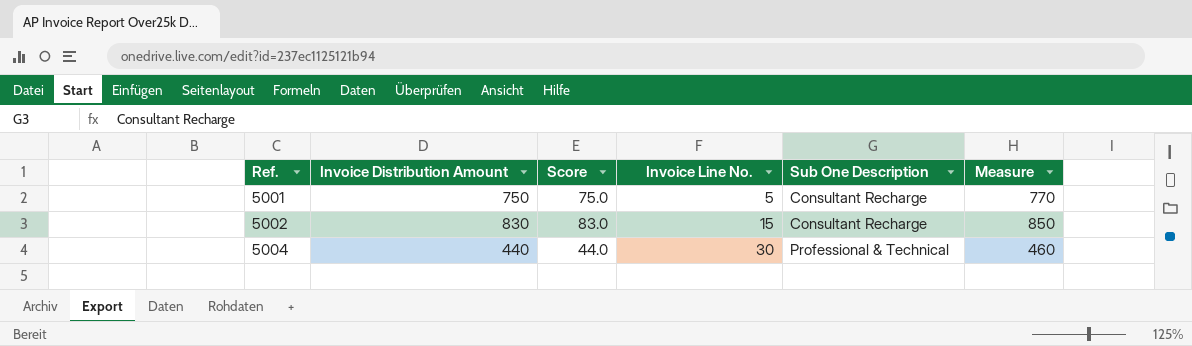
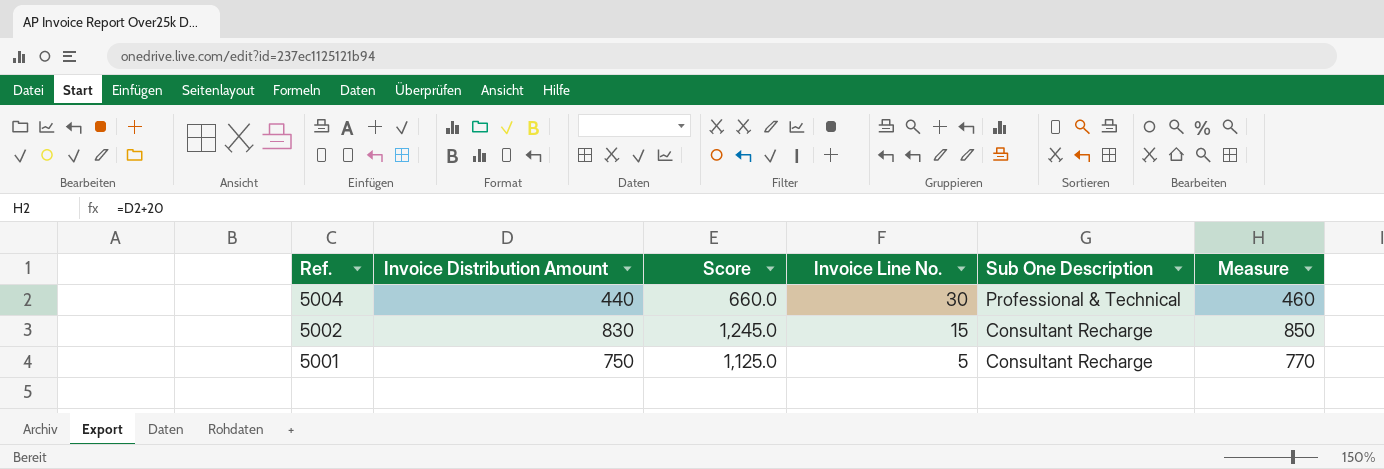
row order: Ref. ascending -> Ref. descending
column Score | formula: [Invoice Distribution Amount] * 0.1 -> [Invoice Distribution Amount] * 1.5

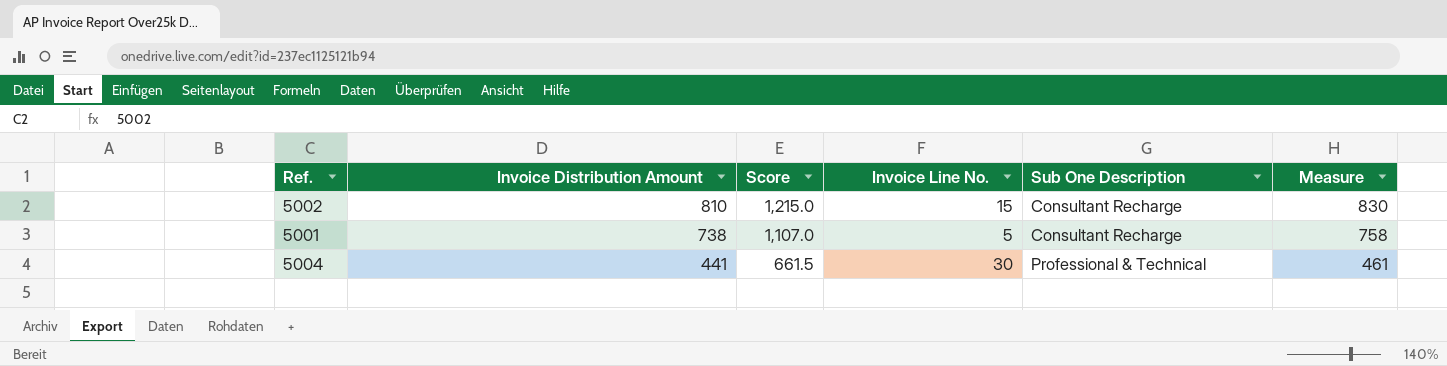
row order: Ref. descending -> Invoice Distribution Amount descending
5002 | Invoice Distribution Amount: 830 -> 810
5002 | Score: 1,245.0 -> 1,215.0
5002 | Measure: 850 -> 830
5001 | Invoice Distribution Amount: 750 -> 738
5001 | Score: 1,125.0 -> 1,107.0
5001 | Measure: 770 -> 758
5004 | Invoice Distribution Amount: 440 -> 441
5004 | Score: 660.0 -> 661.5
5004 | Measure: 460 -> 461

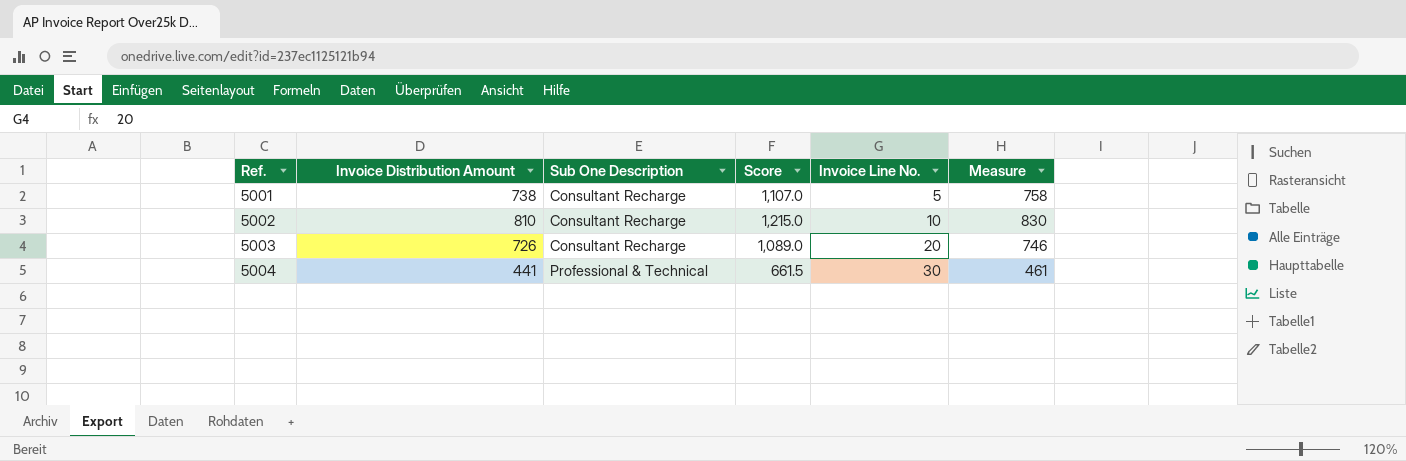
row order: Invoice Distribution Amount descending -> Ref. ascending
column Sub One Description | position: 5 -> 3
5002 | Invoice Line No.: 15 -> 10
row 5003: none -> 726 | Consultant Recharge | 1,089.0 | 20 | 746

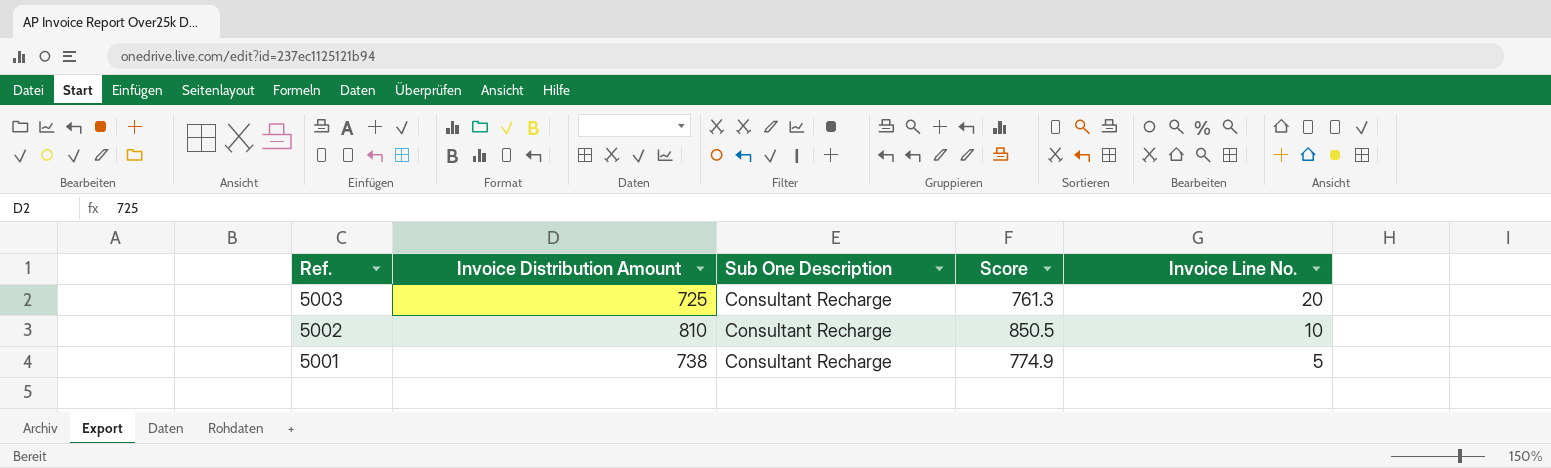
row order: Ref. ascending -> Ref. descending
column Measure | formula: [Invoice Distribution Amount] + 20 -> none
column Score | formula: [Invoice Distribution Amount] * 1.5 -> [Invoice Distribution Amount] * 1.05
row 5004: 441 | Professional & Technical | 661.5 | 30 | 461 -> none
5003 | Invoice Distribution Amount: 726 -> 725

